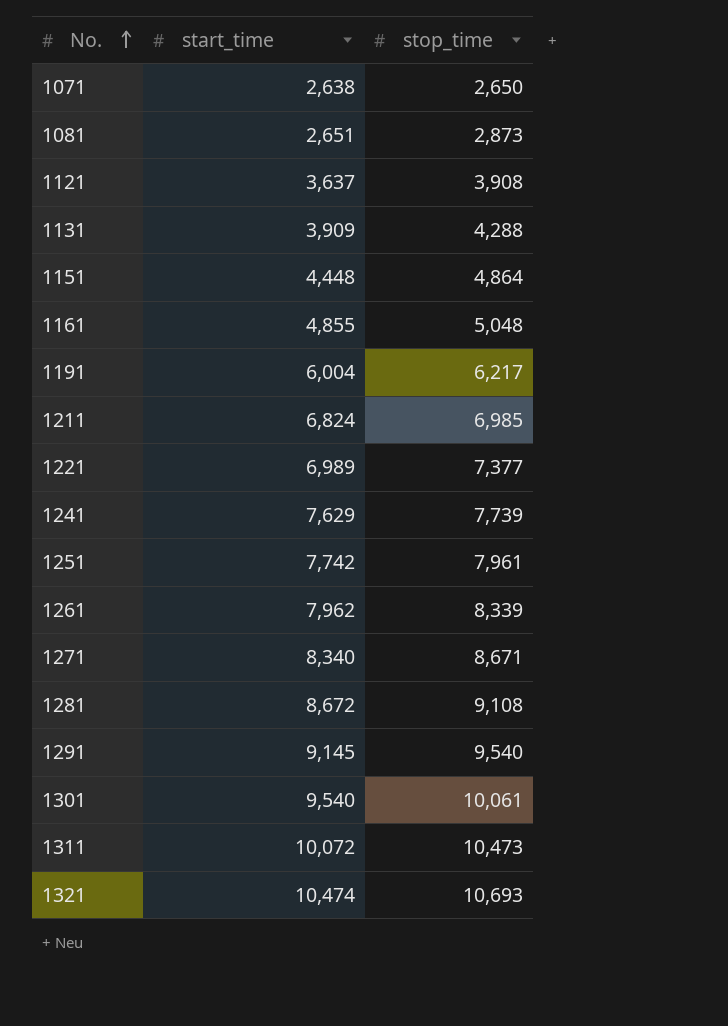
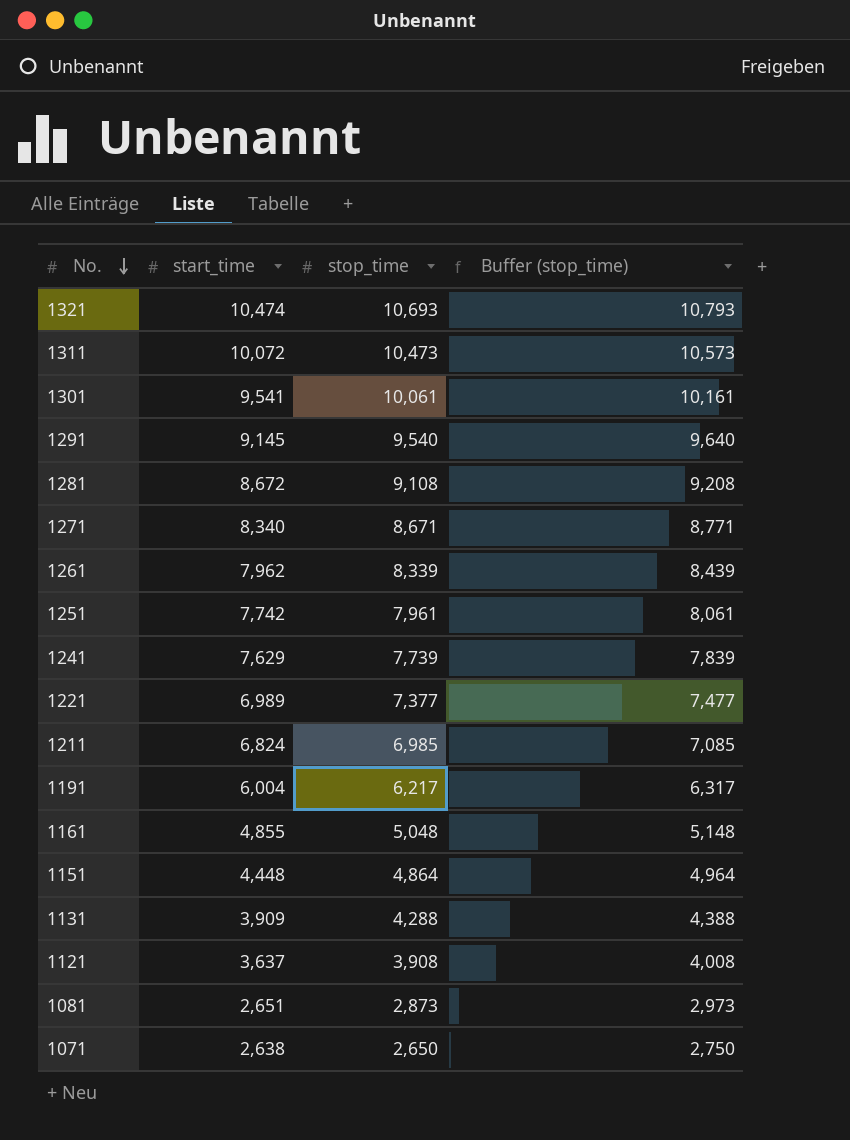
row order: No. ascending -> No. descending
column Buffer (stop_time) | formula: none -> [stop_time] + 100
1301 | start_time: 9,540 -> 9,541

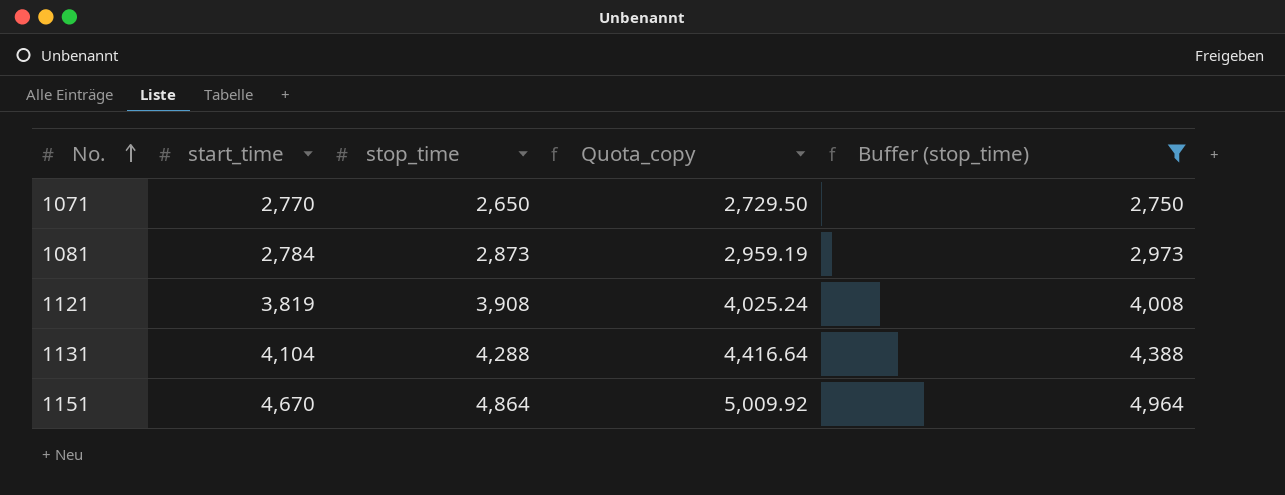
filter: none -> Buffer (stop_time) <= 4,964
row order: No. descending -> No. ascending
column Quota_copy | formula: none -> [stop_time] * 1.03
1071 | start_time: 2,638 -> 2,770
1081 | start_time: 2,651 -> 2,784
1121 | start_time: 3,637 -> 3,819
1131 | start_time: 3,909 -> 4,104
1151 | start_time: 4,448 -> 4,670

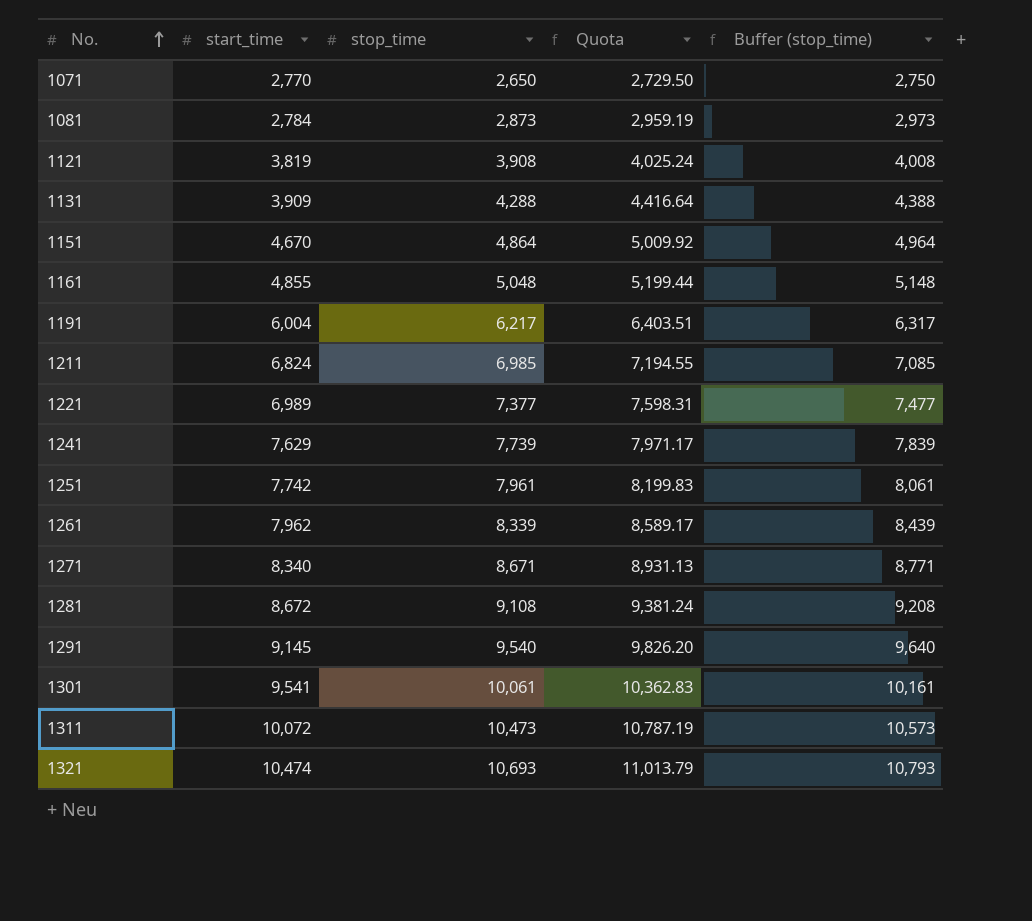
filter: Buffer (stop_time) <= 4,964 -> none
column name: Quota_copy -> Quota
1131 | start_time: 4,104 -> 3,909

